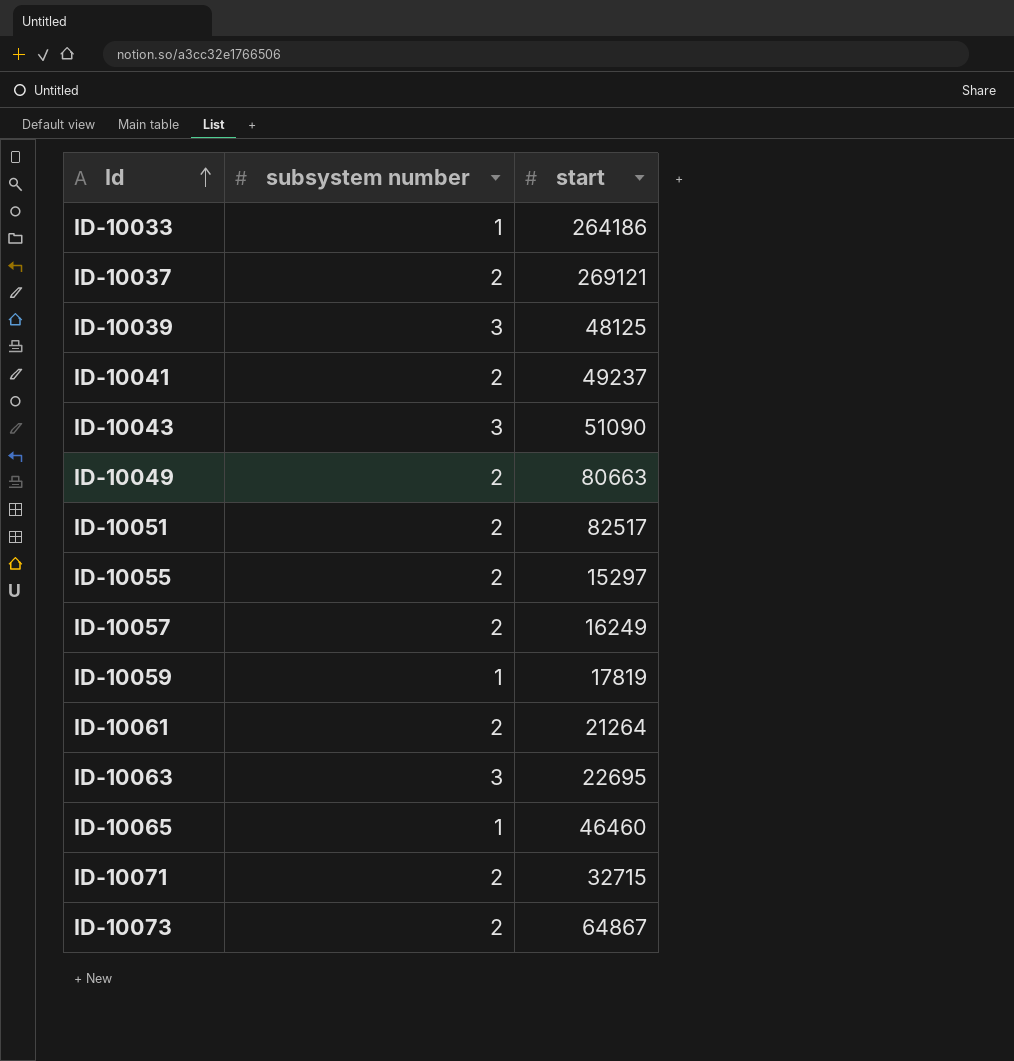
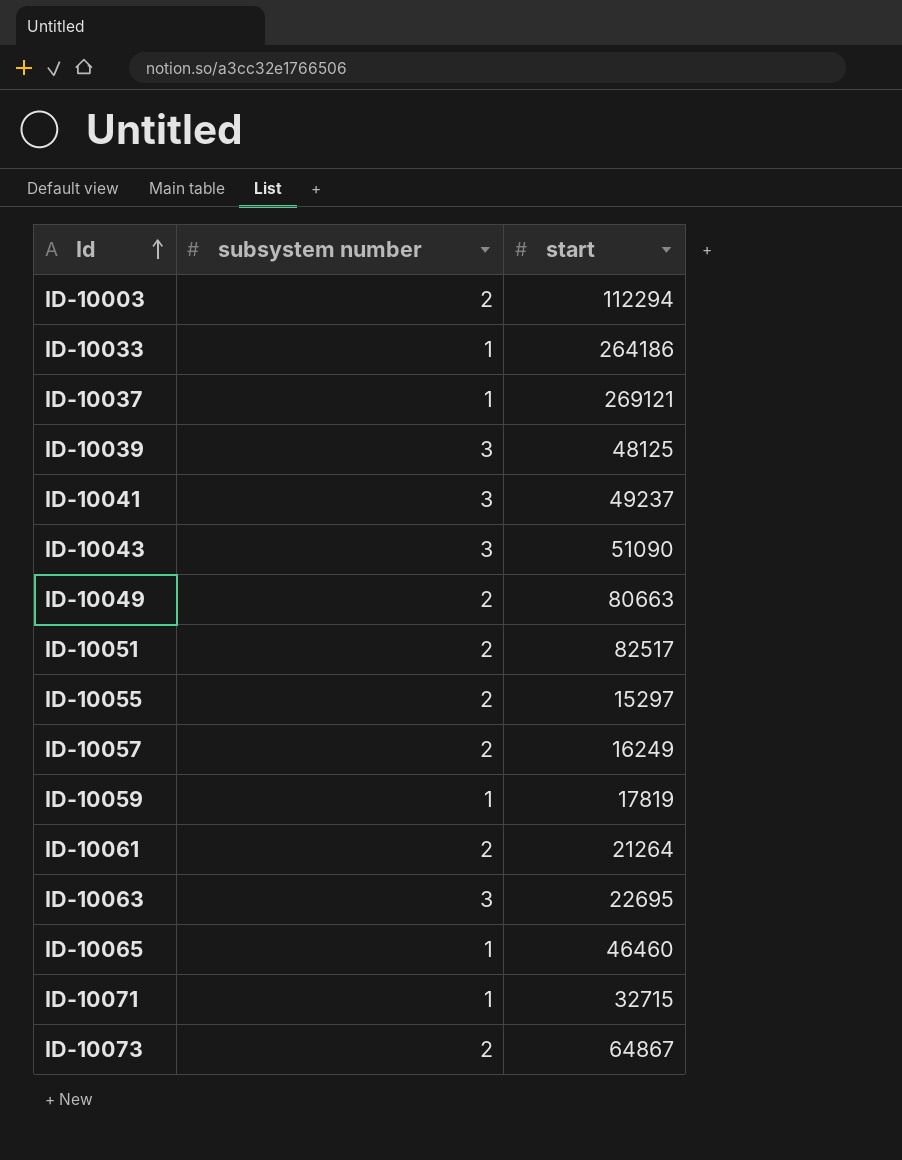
row ID-10003: none -> 2 | 112294
ID-10037 | subsystem number: 2 -> 1
ID-10041 | subsystem number: 2 -> 3
ID-10071 | subsystem number: 2 -> 1

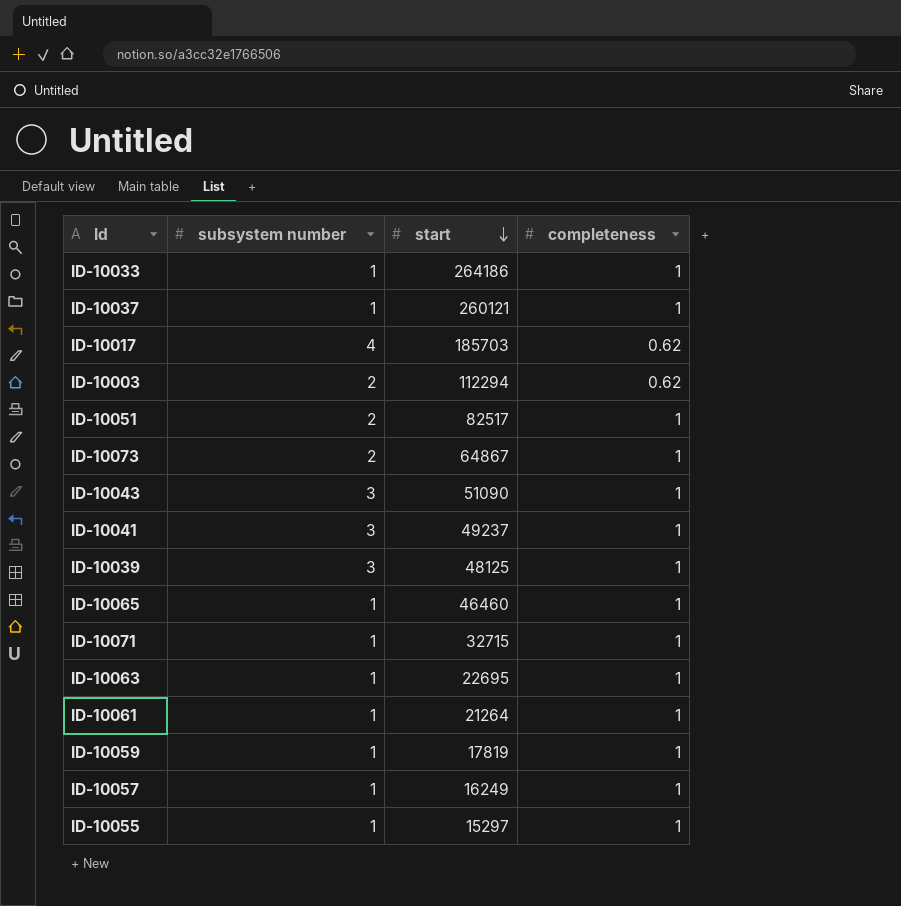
row order: Id ascending -> start descending
column completeness | position: none -> 4
row ID-10049: 2 | 80663 -> none
ID-10037 | start: 269121 -> 260121
row ID-10017: none -> 4 | 185703 | 0.62
ID-10063 | subsystem number: 3 -> 1
ID-10061 | subsystem number: 2 -> 1
ID-10057 | subsystem number: 2 -> 1
ID-10055 | subsystem number: 2 -> 1

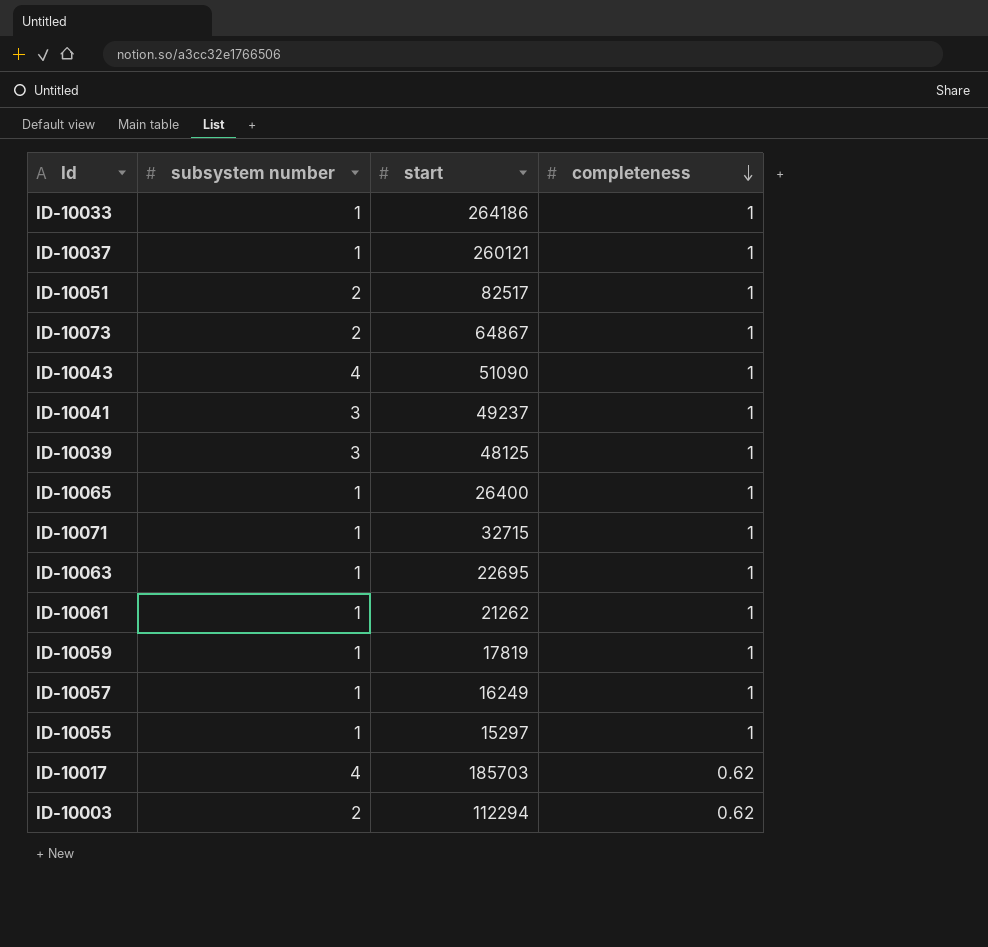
row order: start descending -> completeness descending
ID-10043 | subsystem number: 3 -> 4
ID-10065 | start: 46460 -> 26400
ID-10061 | start: 21264 -> 21262

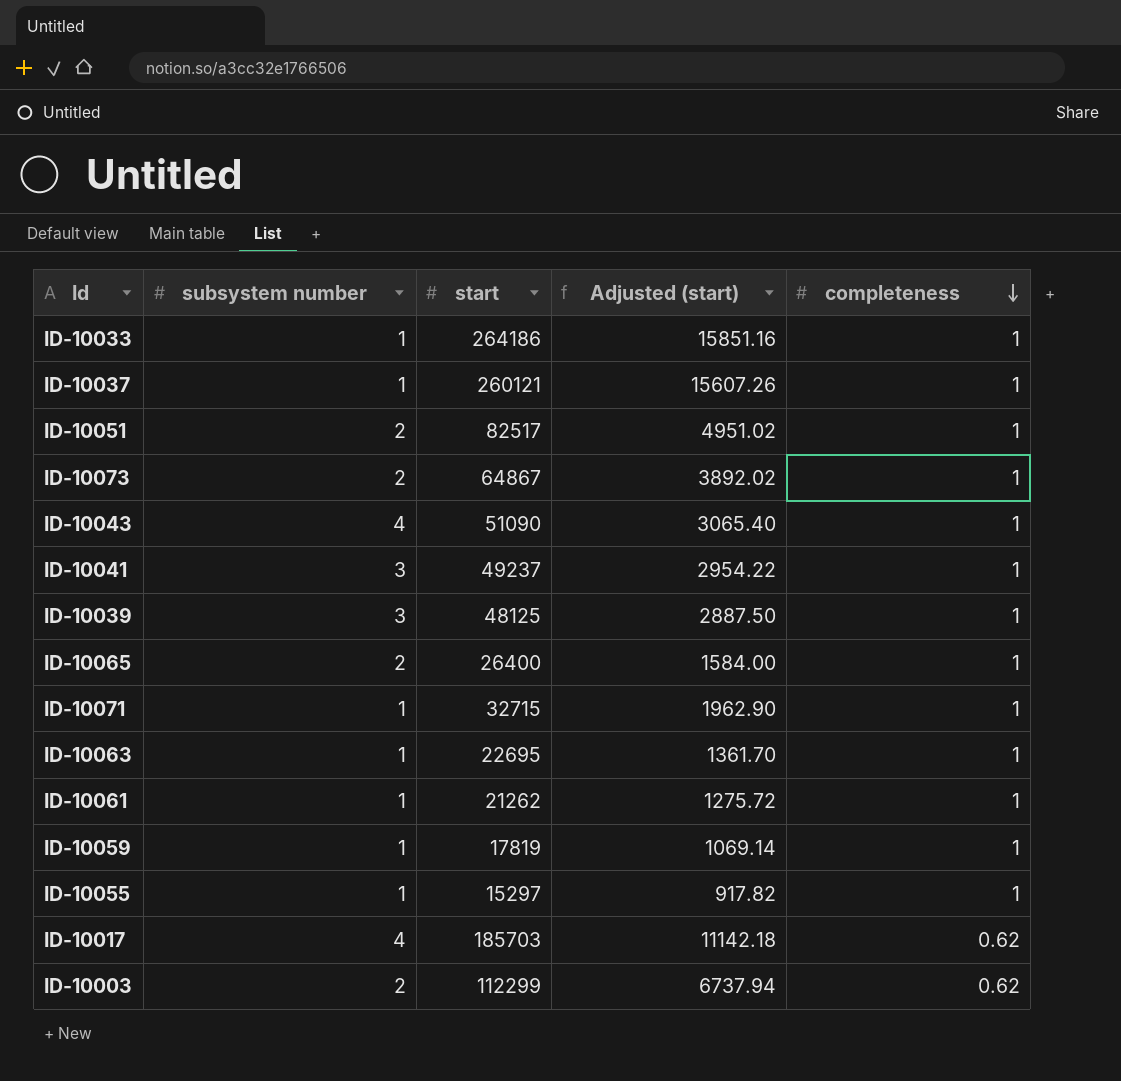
column Adjusted (start) | formula: none -> [start] * 0.06
row ID-10057: 1 | 16249 | 1 -> none
ID-10065 | subsystem number: 1 -> 2
ID-10003 | start: 112294 -> 112299

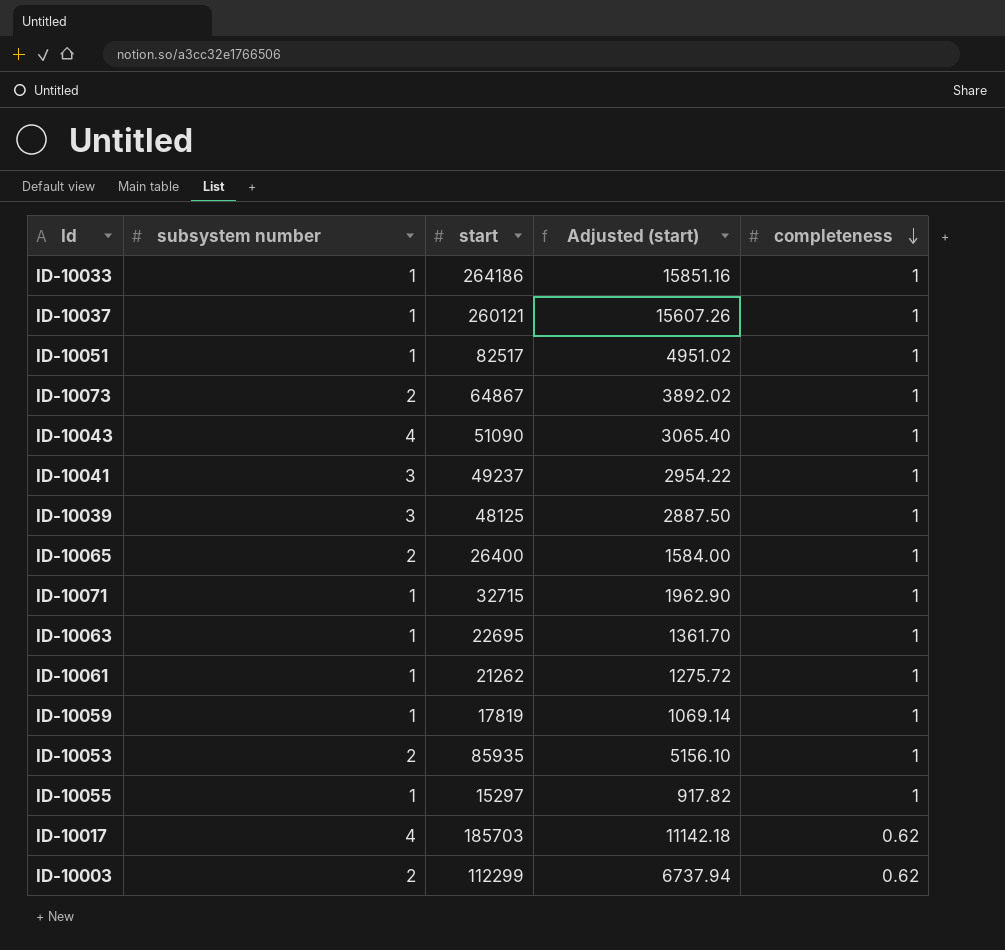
ID-10051 | subsystem number: 2 -> 1
row ID-10053: none -> 2 | 85935 | 5156.10 | 1

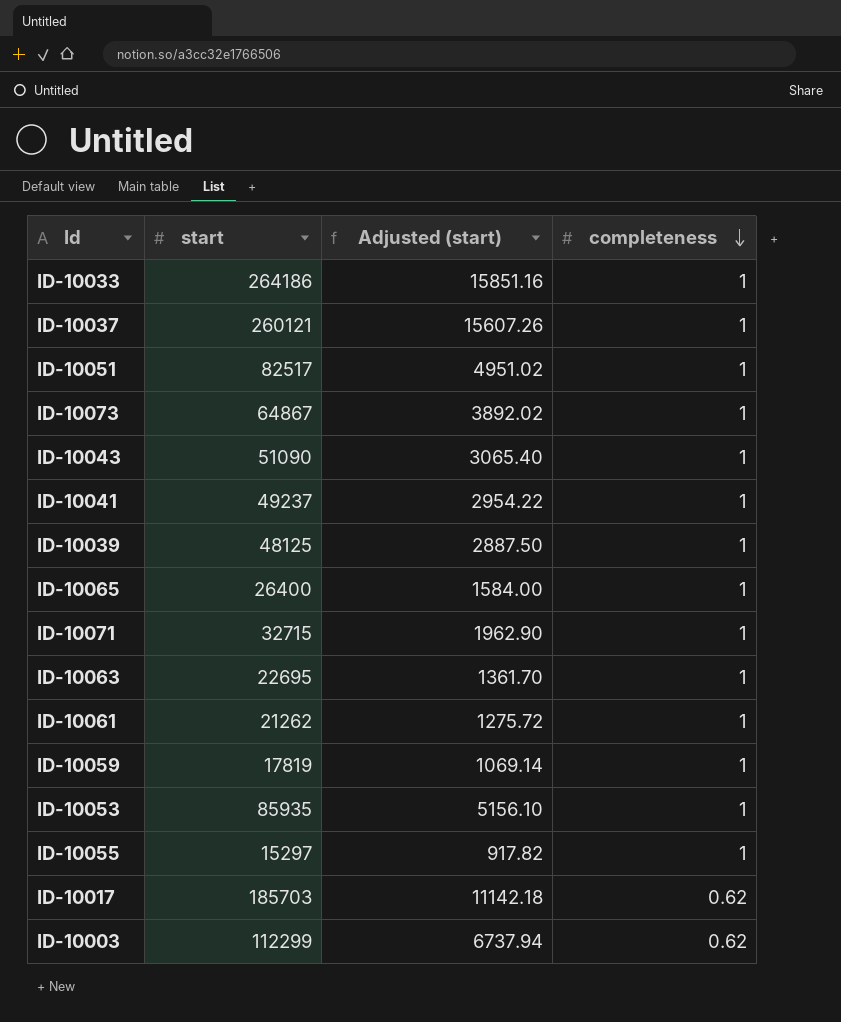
column subsystem number | position: 2 -> none

